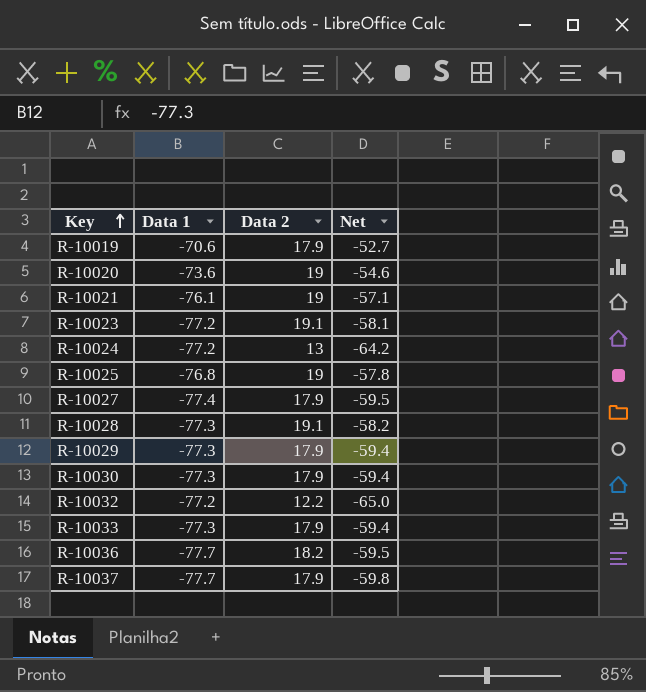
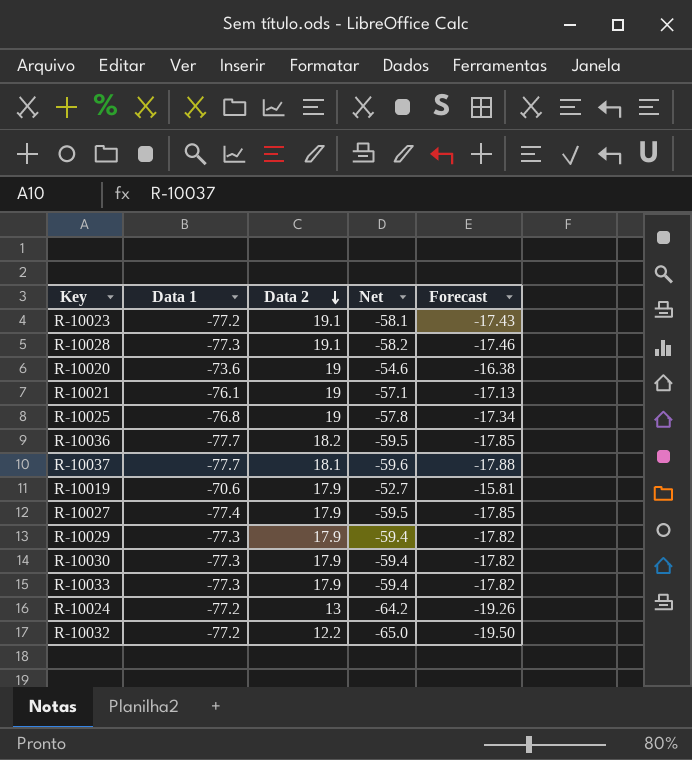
row order: Key ascending -> Data 2 descending
column Forecast | formula: none -> [Net] * 0.3
R-10037 | Data 2: 17.9 -> 18.1
R-10037 | Net: -59.8 -> -59.6

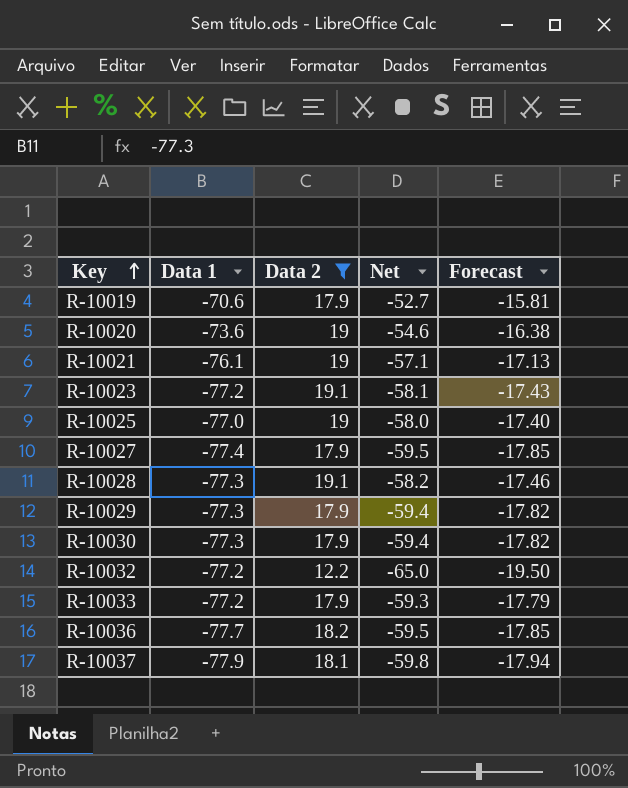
filter: none -> Data 2 != 13
row order: Data 2 descending -> Key ascending
R-10025 | Data 1: -76.8 -> -77.0
R-10025 | Net: -57.8 -> -58.0
R-10025 | Forecast: -17.34 -> -17.40
R-10033 | Data 1: -77.3 -> -77.2
R-10033 | Net: -59.4 -> -59.3
R-10033 | Forecast: -17.82 -> -17.79
R-10037 | Data 1: -77.7 -> -77.9
R-10037 | Net: -59.6 -> -59.8
R-10037 | Forecast: -17.88 -> -17.94

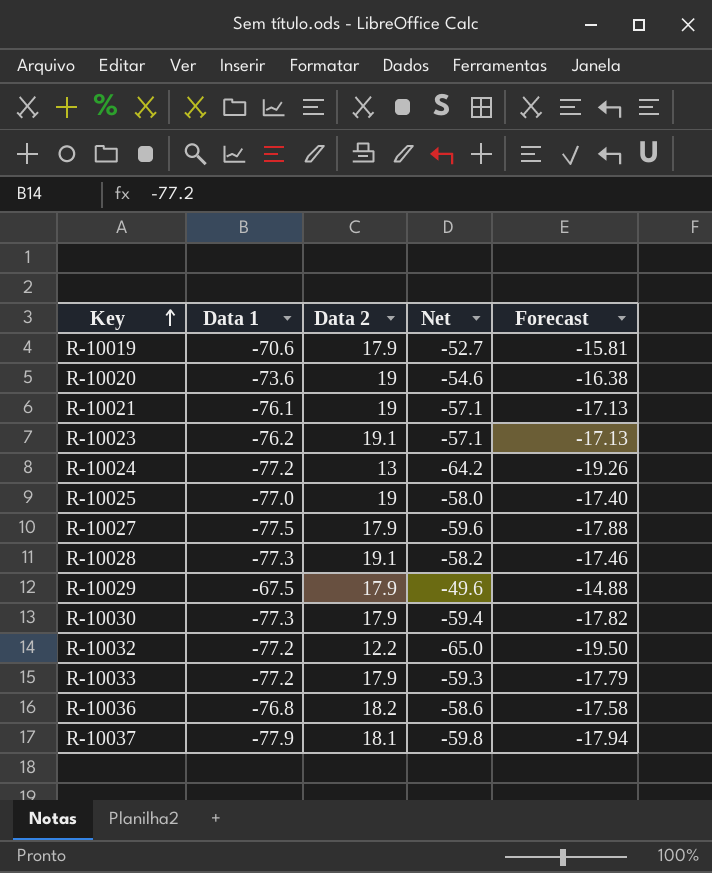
filter: Data 2 != 13 -> none
R-10023 | Data 1: -77.2 -> -76.2
R-10023 | Net: -58.1 -> -57.1
R-10023 | Forecast: -17.43 -> -17.13
R-10027 | Data 1: -77.4 -> -77.5
R-10027 | Net: -59.5 -> -59.6
R-10027 | Forecast: -17.85 -> -17.88
R-10029 | Data 1: -77.3 -> -67.5
R-10029 | Net: -59.4 -> -49.6
R-10029 | Forecast: -17.82 -> -14.88
R-10036 | Data 1: -77.7 -> -76.8
R-10036 | Net: -59.5 -> -58.6
R-10036 | Forecast: -17.85 -> -17.58

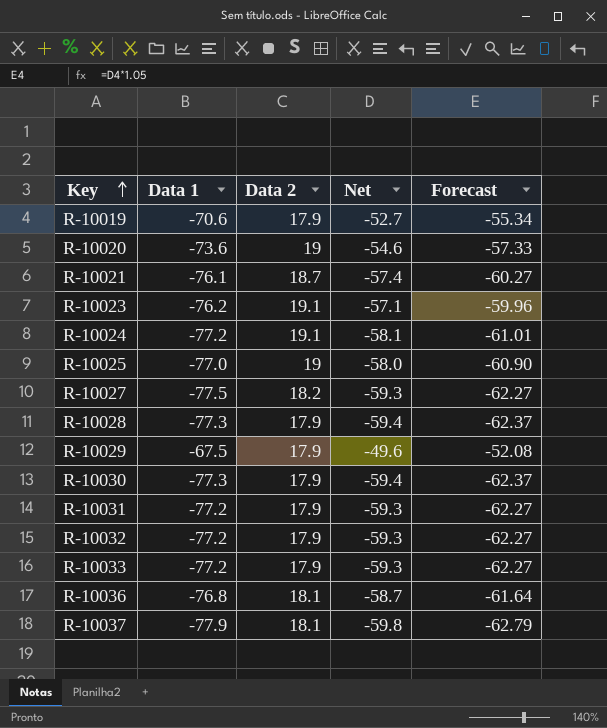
column Forecast | formula: [Net] * 0.3 -> [Net] * 1.05
R-10021 | Data 2: 19 -> 18.7
R-10021 | Net: -57.1 -> -57.4
R-10024 | Data 2: 13 -> 19.1
R-10024 | Net: -64.2 -> -58.1
R-10027 | Data 2: 17.9 -> 18.2
R-10027 | Net: -59.6 -> -59.3
R-10028 | Data 2: 19.1 -> 17.9
R-10028 | Net: -58.2 -> -59.4
row R-10031: none -> -77.2 | 17.9 | -59.3 | -62.27
R-10032 | Data 2: 12.2 -> 17.9
R-10032 | Net: -65.0 -> -59.3
R-10036 | Data 2: 18.2 -> 18.1
R-10036 | Net: -58.6 -> -58.7

